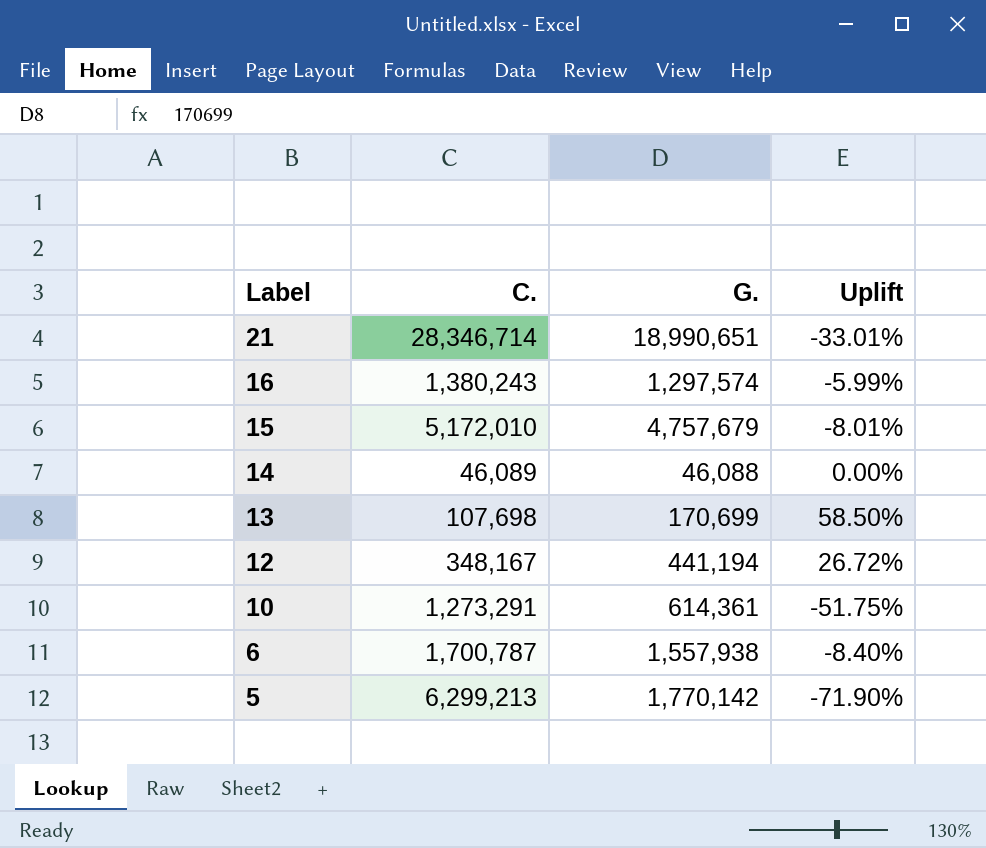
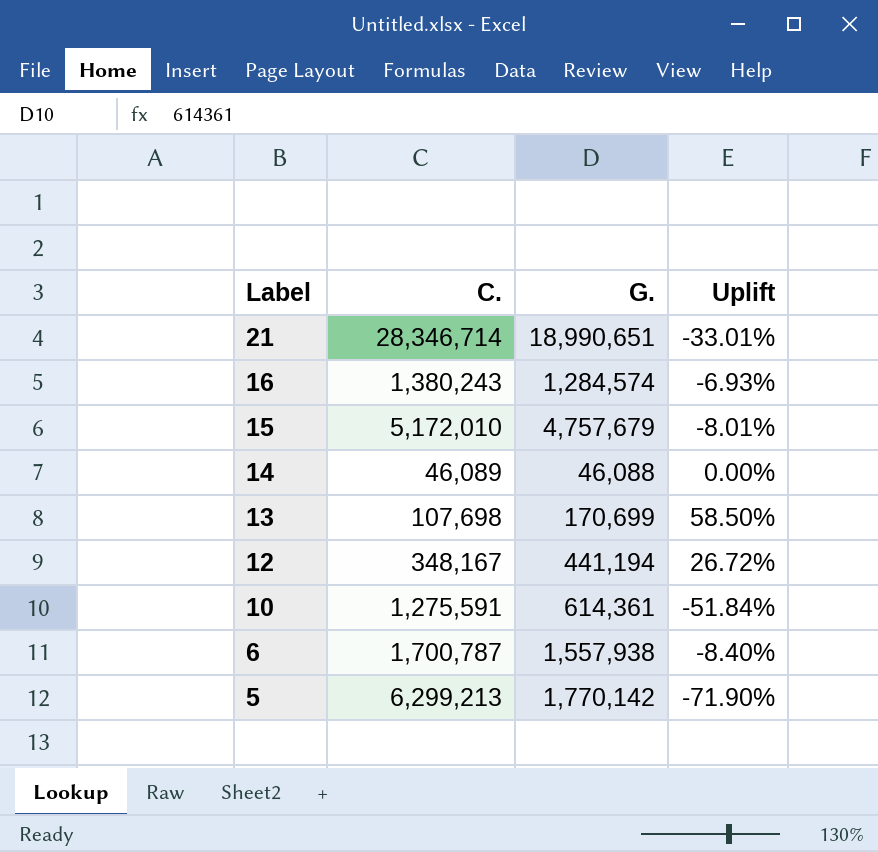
16 | G.: 1,297,574 -> 1,284,574
16 | Uplift: -5.99% -> -6.93%
10 | C.: 1,273,291 -> 1,275,591
10 | Uplift: -51.75% -> -51.84%

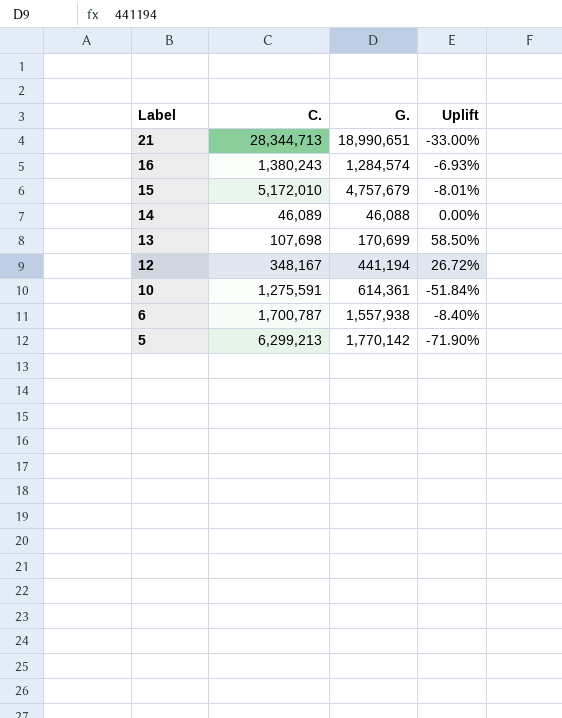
21 | C.: 28,346,714 -> 28,344,713
21 | Uplift: -33.01% -> -33.00%

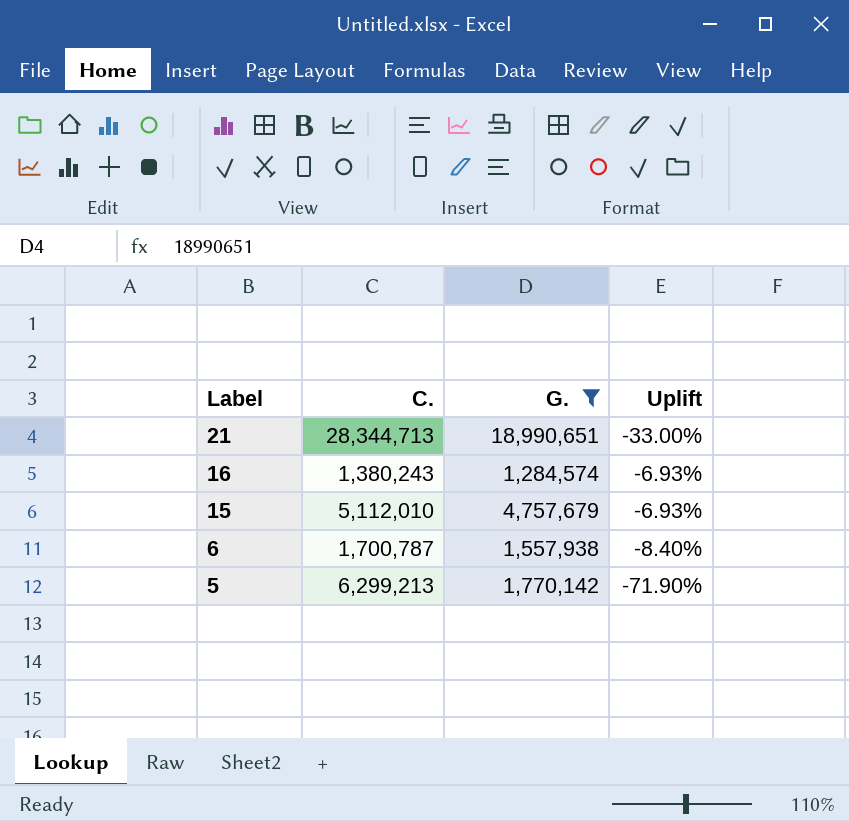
filter: none -> G. >= 1,284,574
15 | C.: 5,172,010 -> 5,112,010
15 | Uplift: -8.01% -> -6.93%

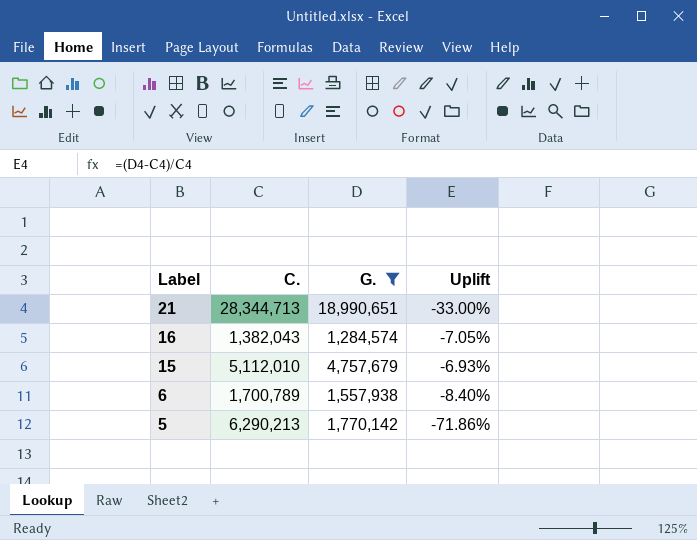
16 | C.: 1,380,243 -> 1,382,043
16 | Uplift: -6.93% -> -7.05%
6 | C.: 1,700,787 -> 1,700,789
5 | C.: 6,299,213 -> 6,290,213
5 | Uplift: -71.90% -> -71.86%

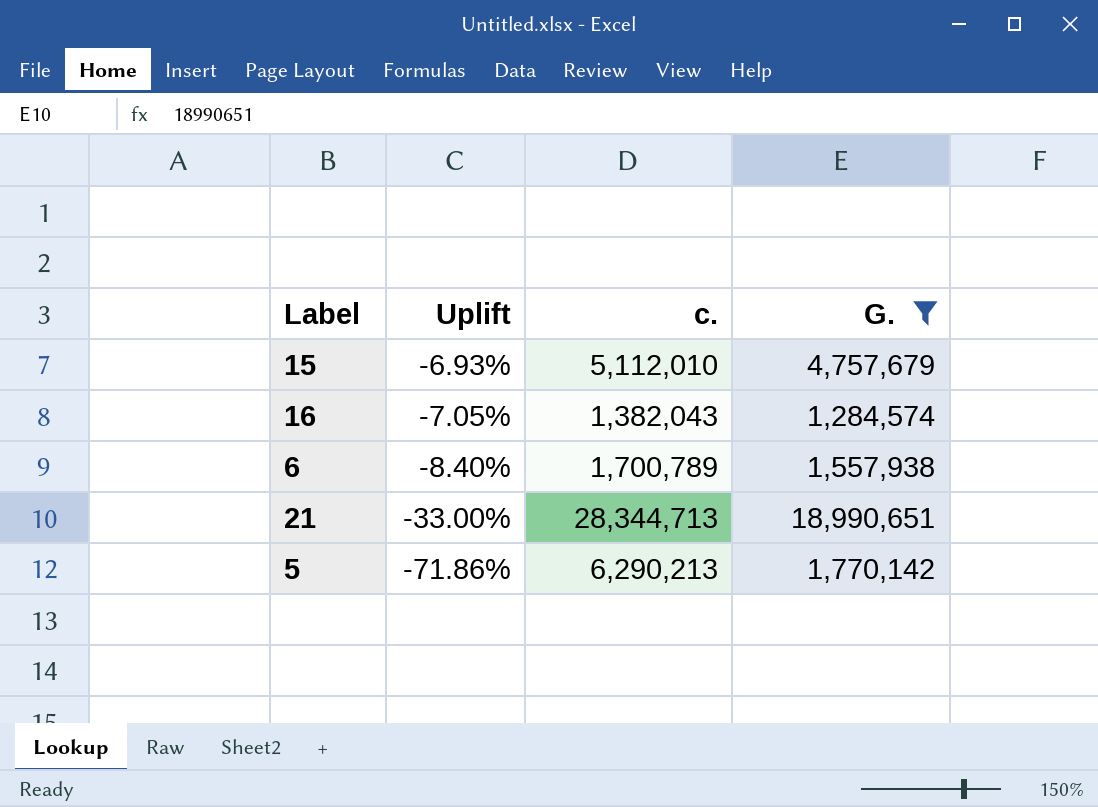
row order: Label descending -> Uplift descending
column Uplift | position: 4 -> 2
column name: C. -> c.

